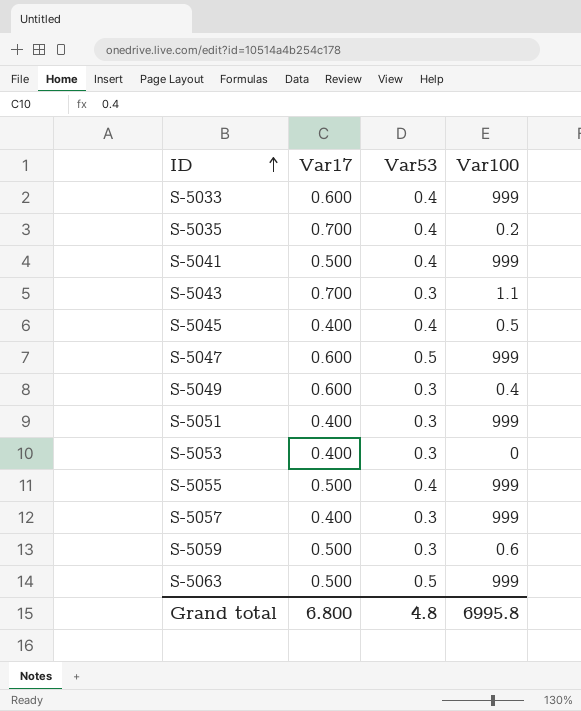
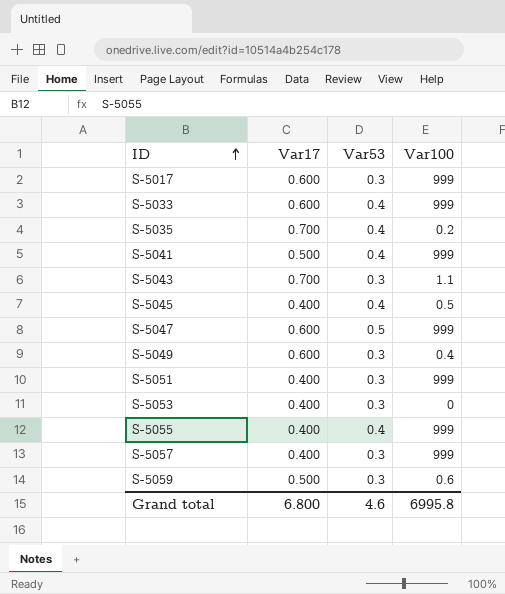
row S-5063: 0.500 | 0.5 | 999 -> none
row S-5017: none -> 0.600 | 0.3 | 999
S-5055 | Var17: 0.500 -> 0.400
Grand total | Var53: 4.8 -> 4.6

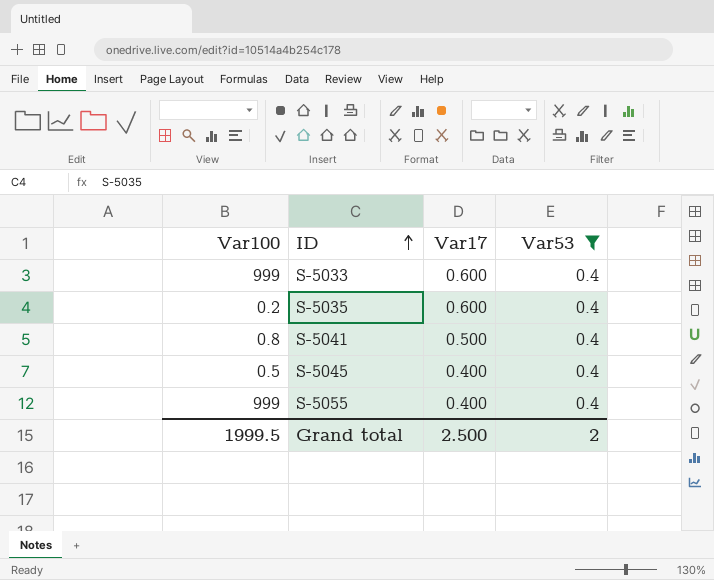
filter: none -> Var53 = 0.4
column Var100 | position: 4 -> 1
S-5035 | Var17: 0.700 -> 0.600
S-5041 | Var100: 999 -> 0.8
Grand total | Var100: 6995.8 -> 1999.5
Grand total | Var17: 6.800 -> 2.500
Grand total | Var53: 4.6 -> 2

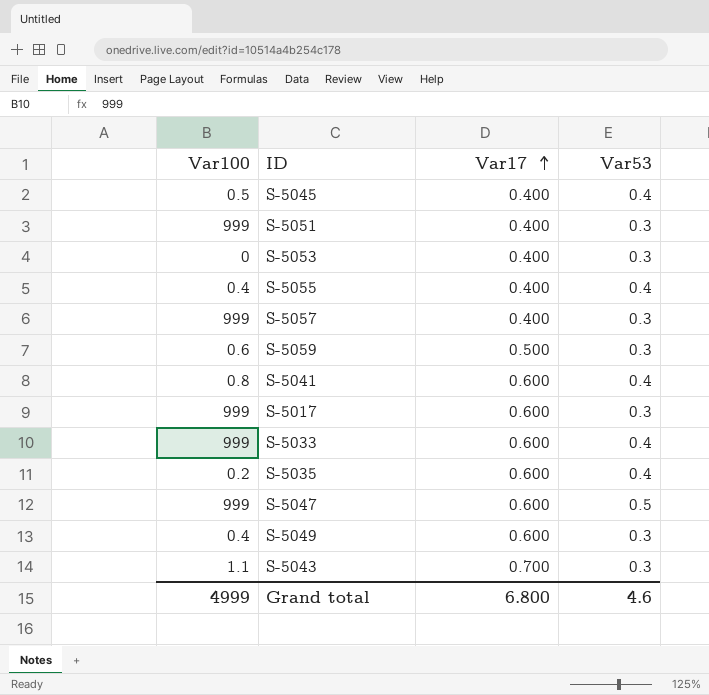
filter: Var53 = 0.4 -> none
row order: ID ascending -> Var17 ascending
S-5055 | Var100: 999 -> 0.4
S-5041 | Var17: 0.500 -> 0.600
Grand total | Var100: 1999.5 -> 4999
Grand total | Var17: 2.500 -> 6.800
Grand total | Var53: 2 -> 4.6

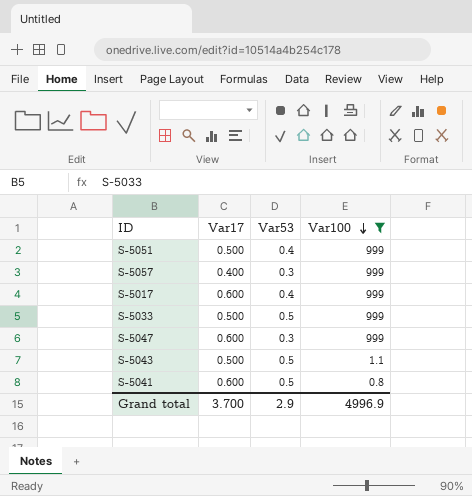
filter: none -> Var100 >= 0.8
row order: Var17 ascending -> Var100 descending
column Var100 | position: 1 -> 4
S-5051 | Var17: 0.400 -> 0.500
S-5051 | Var53: 0.3 -> 0.4
S-5017 | Var53: 0.3 -> 0.4
S-5033 | Var17: 0.600 -> 0.500
S-5033 | Var53: 0.4 -> 0.5
S-5047 | Var53: 0.5 -> 0.3
S-5043 | Var17: 0.700 -> 0.500
S-5043 | Var53: 0.3 -> 0.5
S-5041 | Var53: 0.4 -> 0.5
Grand total | Var17: 6.800 -> 3.700
Grand total | Var53: 4.6 -> 2.9
Grand total | Var100: 4999 -> 4996.9

